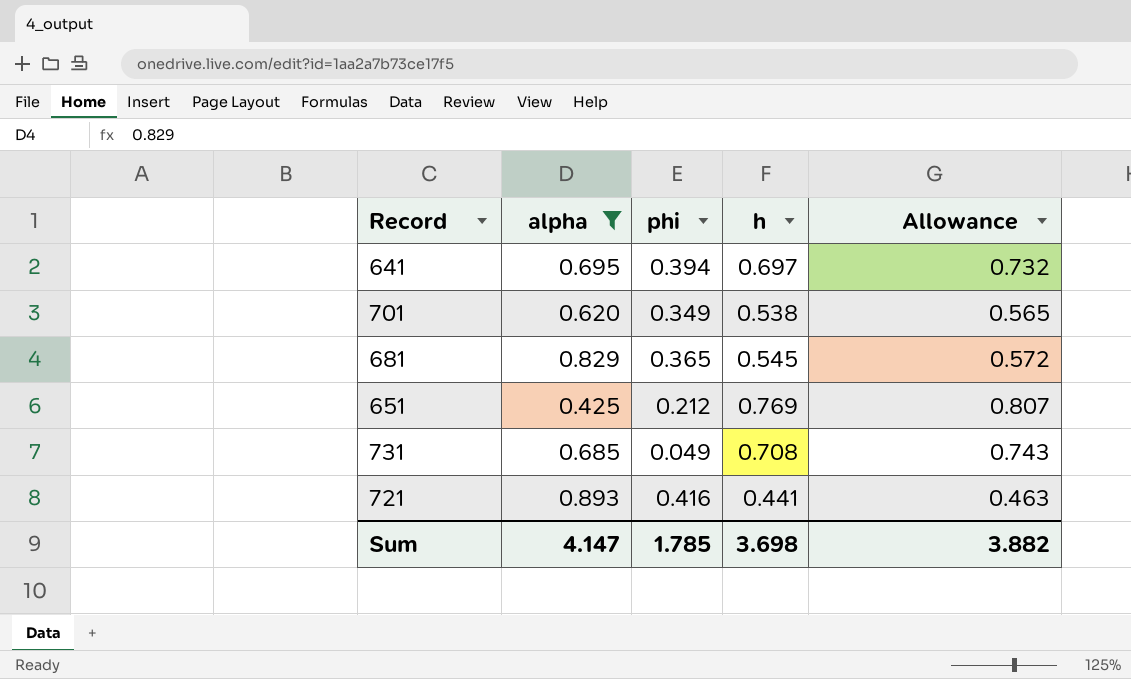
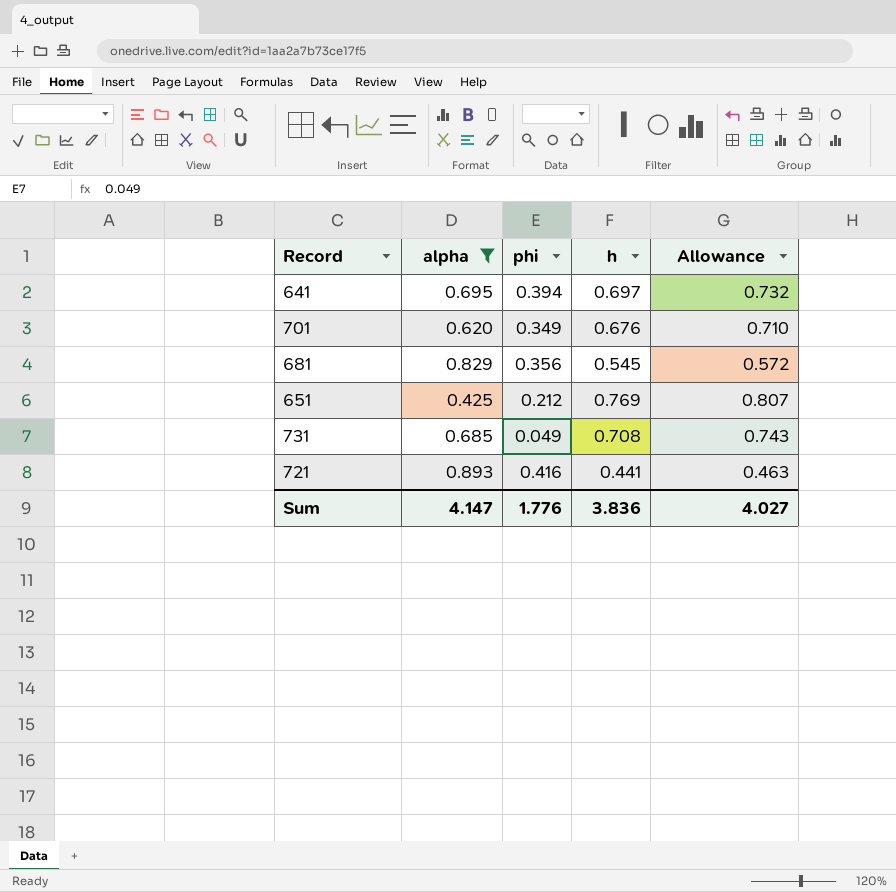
701 | h: 0.538 -> 0.676
701 | Allowance: 0.565 -> 0.710
681 | phi: 0.365 -> 0.356
Sum | phi: 1.785 -> 1.776
Sum | h: 3.698 -> 3.836
Sum | Allowance: 3.882 -> 4.027

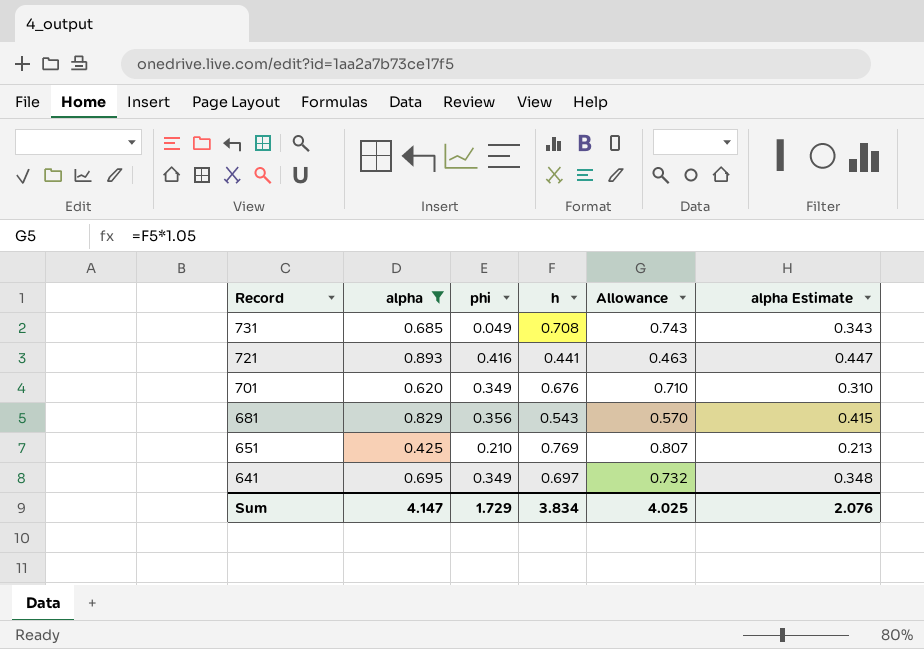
row order: none -> Record descending
column alpha Estimate | formula: none -> [alpha] * 0.5
681 | h: 0.545 -> 0.543
681 | Allowance: 0.572 -> 0.570
651 | phi: 0.212 -> 0.210
641 | phi: 0.394 -> 0.349
Sum | phi: 1.776 -> 1.729
Sum | h: 3.836 -> 3.834
Sum | Allowance: 4.027 -> 4.025

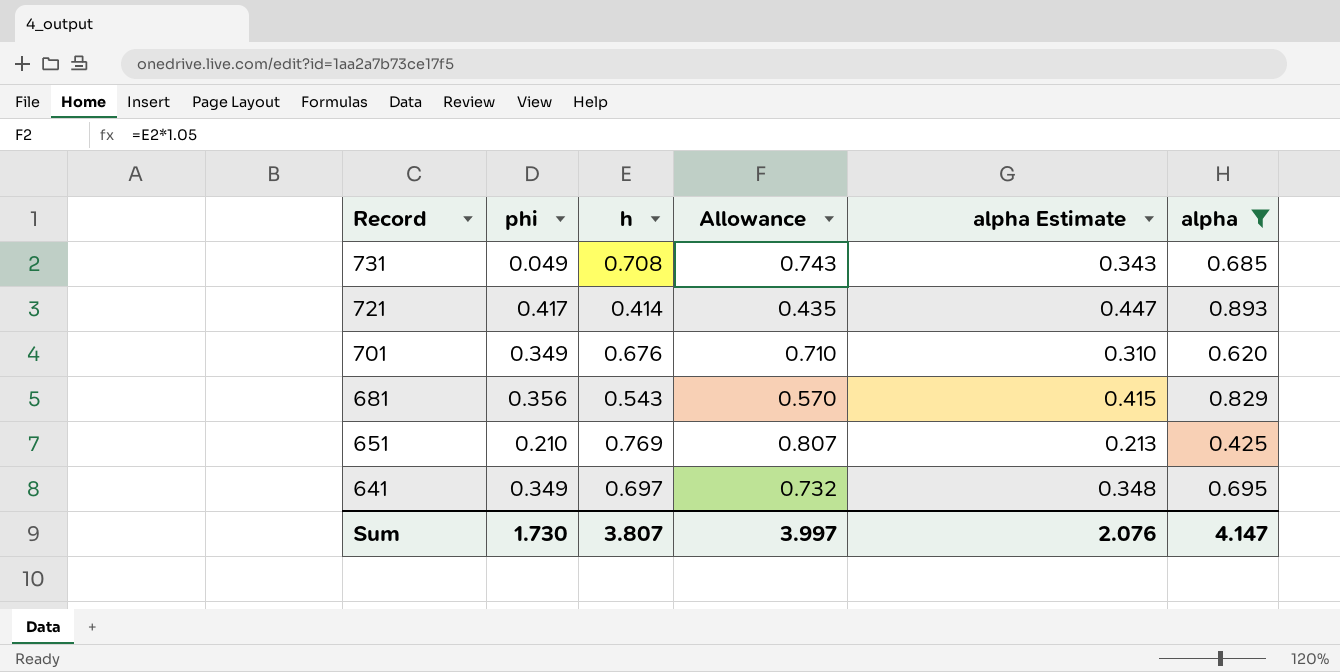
column alpha | position: 2 -> 6
721 | phi: 0.416 -> 0.417
721 | h: 0.441 -> 0.414
721 | Allowance: 0.463 -> 0.435
Sum | phi: 1.729 -> 1.730
Sum | h: 3.834 -> 3.807
Sum | Allowance: 4.025 -> 3.997

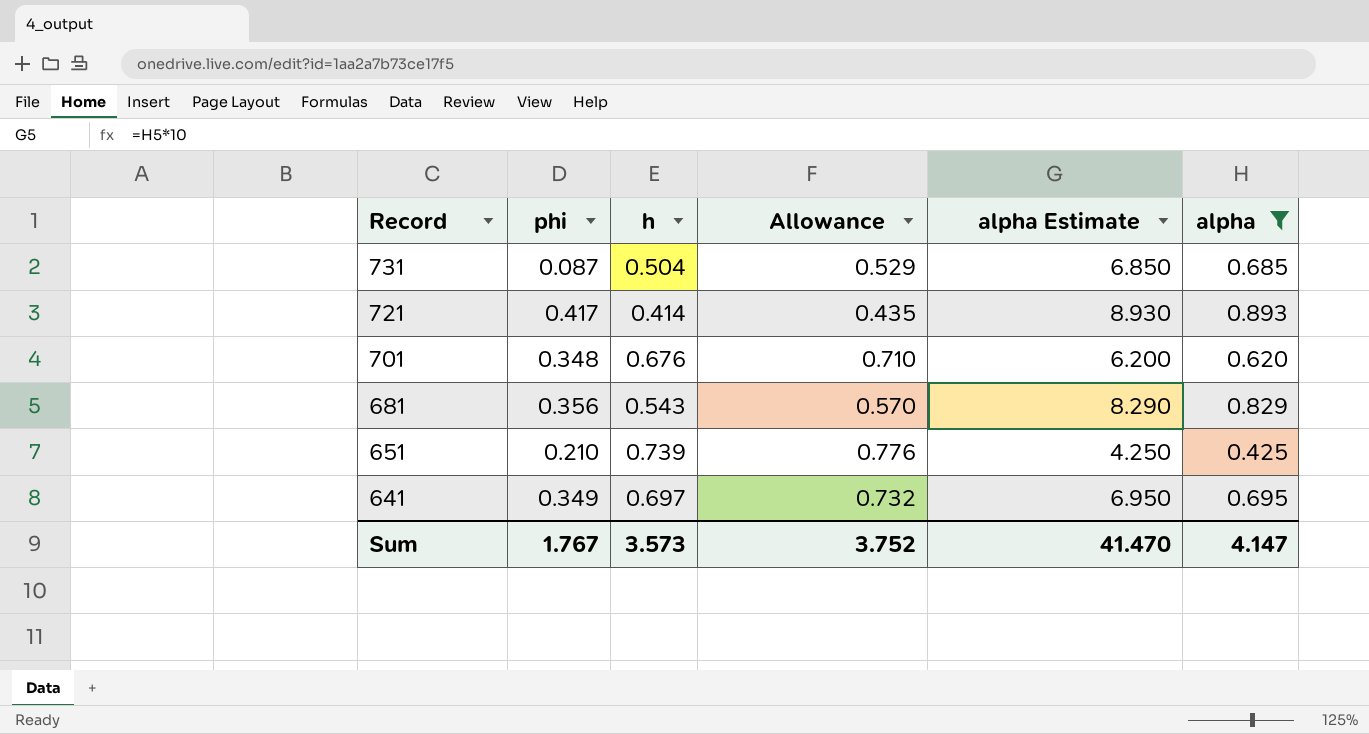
column alpha Estimate | formula: [alpha] * 0.5 -> [alpha] * 10
731 | phi: 0.049 -> 0.087
731 | h: 0.708 -> 0.504
731 | Allowance: 0.743 -> 0.529
701 | phi: 0.349 -> 0.348
651 | h: 0.769 -> 0.739
651 | Allowance: 0.807 -> 0.776
Sum | phi: 1.730 -> 1.767
Sum | h: 3.807 -> 3.573
Sum | Allowance: 3.997 -> 3.752
Sum | alpha Estimate: 2.076 -> 41.470

